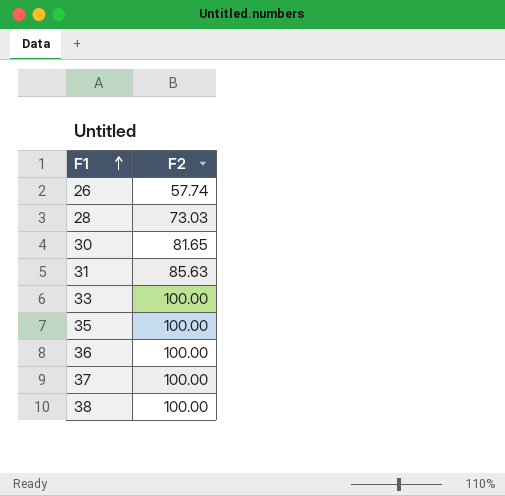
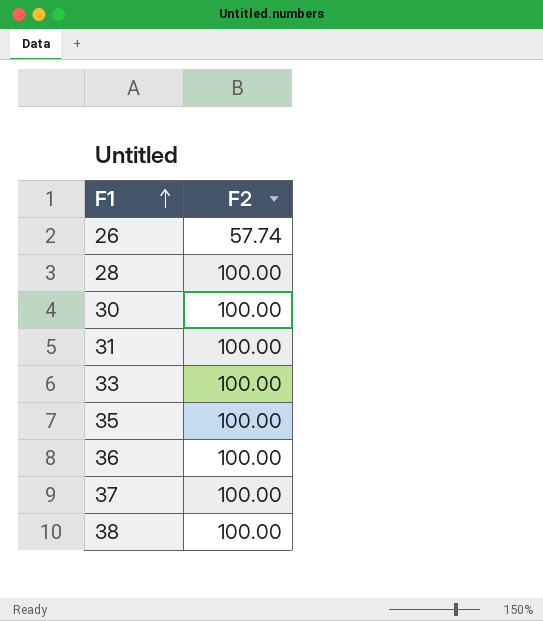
28 | F2: 73.03 -> 100.00
30 | F2: 81.65 -> 100.00
31 | F2: 85.63 -> 100.00

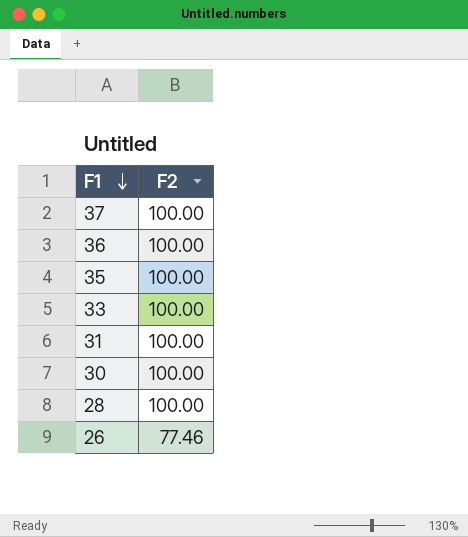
row order: F1 ascending -> F1 descending
row 38: 100.00 -> none
26 | F2: 57.74 -> 77.46

